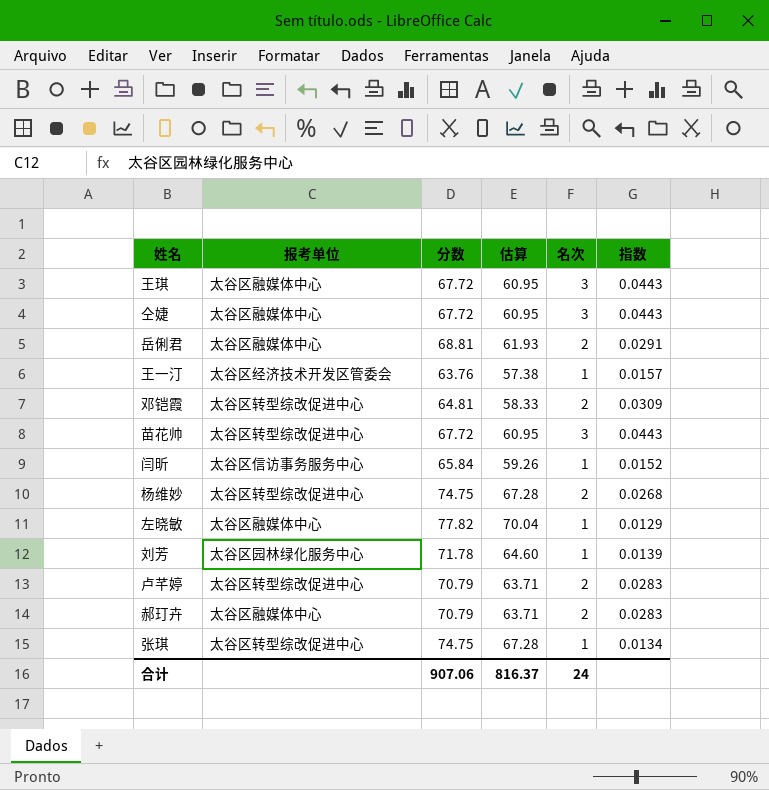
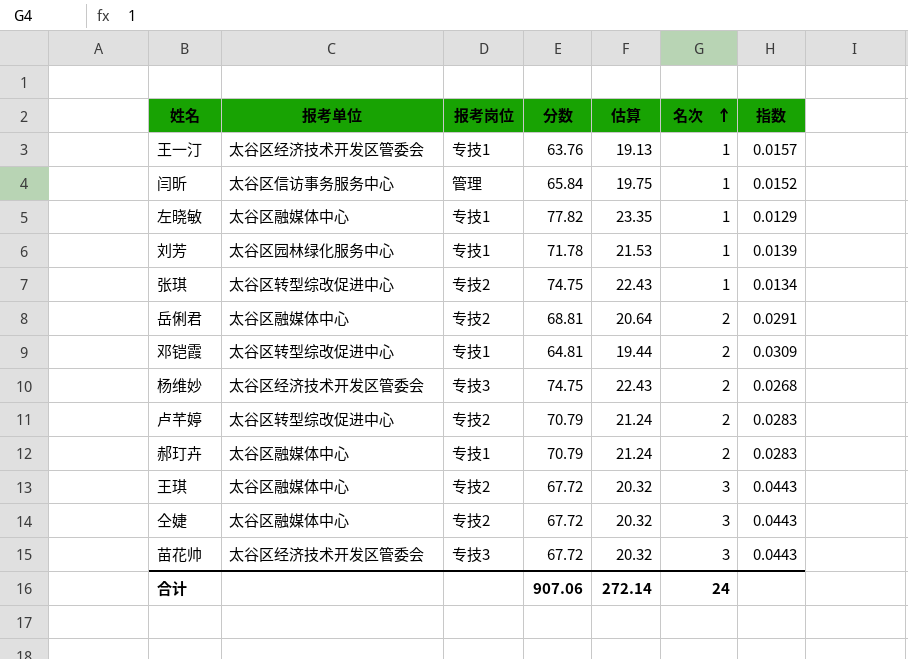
row order: none -> 名次 ascending
column 报考岗位 | position: none -> 3
column 估算 | formula: [分数] * 0.9 -> [分数] * 0.3
杨维妙 | 报考单位: 太谷区转型综改促进中心 -> 太谷区经济技术开发区管委会
苗花帅 | 报考单位: 太谷区转型综改促进中心 -> 太谷区经济技术开发区管委会
合计 | 估算: 816.37 -> 272.14

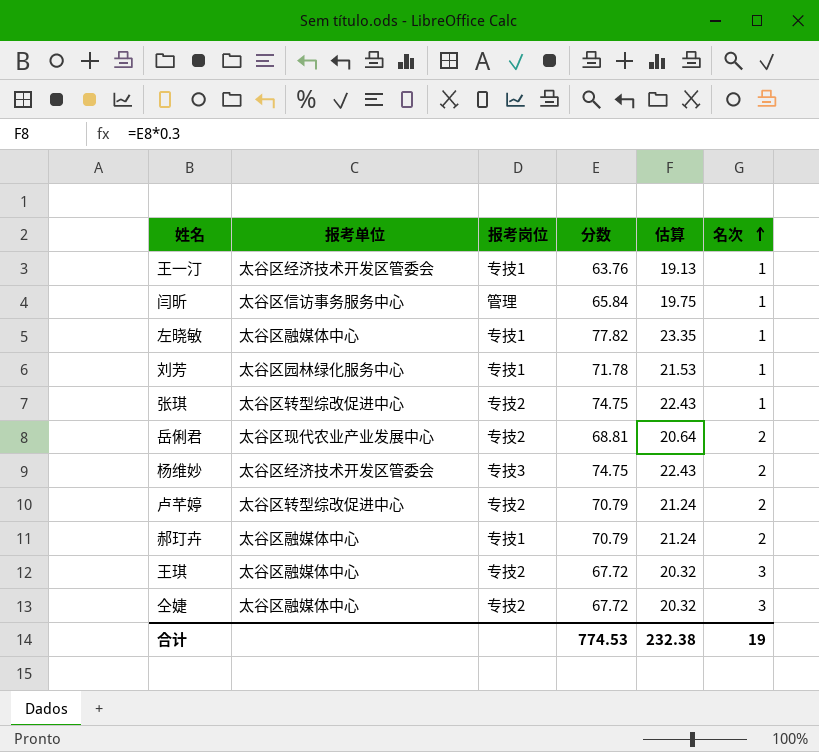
column 指数 | formula: [名次] / [分数] -> none
row 邓铠霞: 太谷区转型综改促进中心 | 专技1 | 64.81 | 19.44 | 2 | 0.0309 -> none
row 苗花帅: 太谷区经济技术开发区管委会 | 专技3 | 67.72 | 20.32 | 3 | 0.0443 -> none
岳俐君 | 报考单位: 太谷区融媒体中心 -> 太谷区现代农业产业发展中心
合计 | 分数: 907.06 -> 774.53
合计 | 估算: 272.14 -> 232.38
合计 | 名次: 24 -> 19

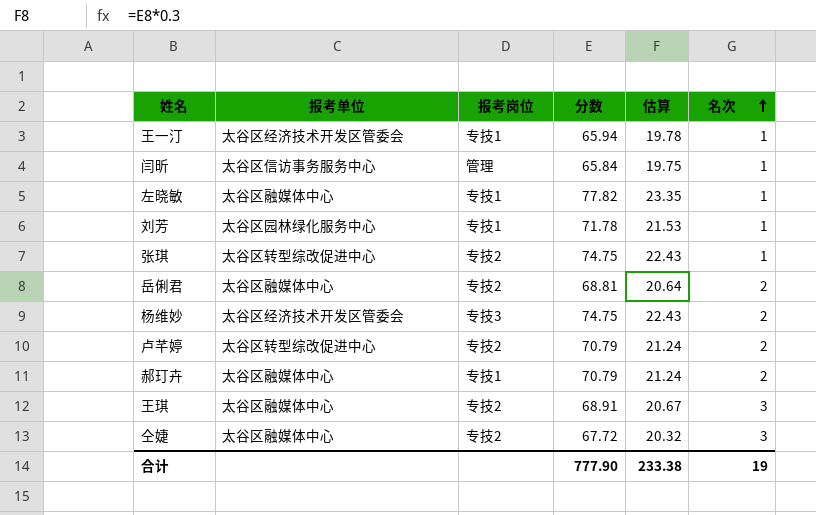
王一汀 | 分数: 63.76 -> 65.94
王一汀 | 估算: 19.13 -> 19.78
岳俐君 | 报考单位: 太谷区现代农业产业发展中心 -> 太谷区融媒体中心
王琪 | 分数: 67.72 -> 68.91
王琪 | 估算: 20.32 -> 20.67
合计 | 分数: 774.53 -> 777.90
合计 | 估算: 232.38 -> 233.38

